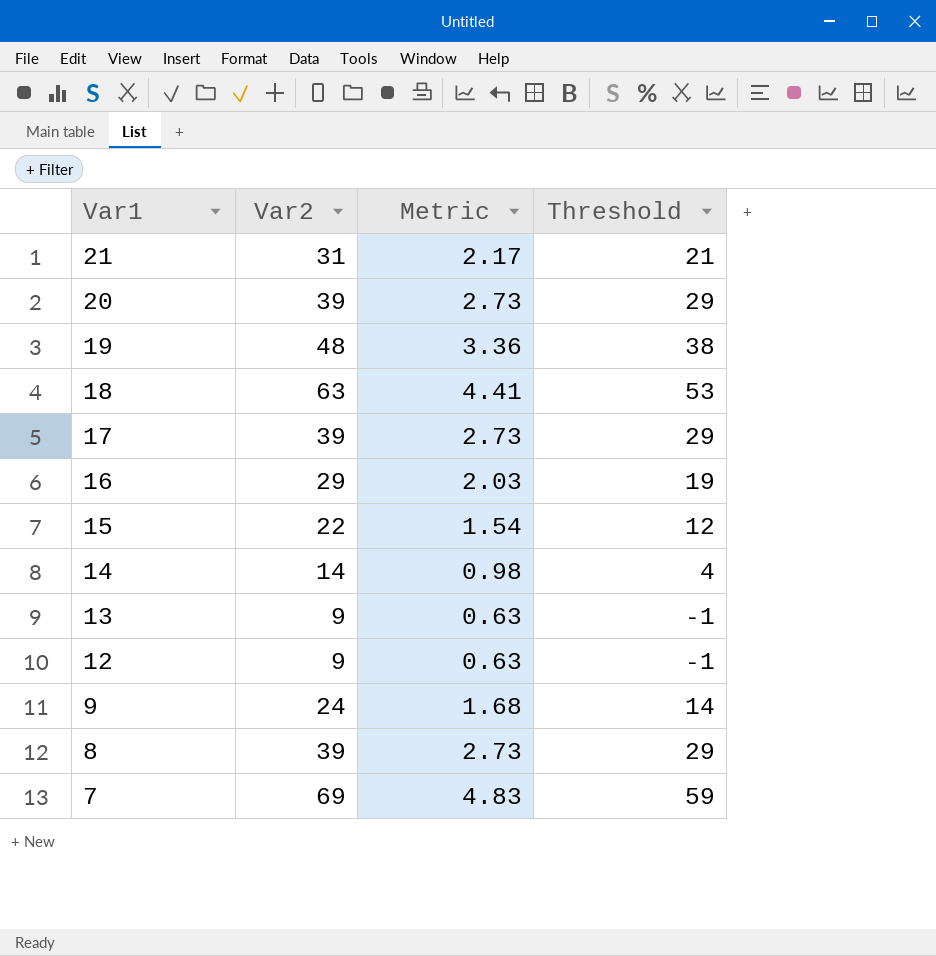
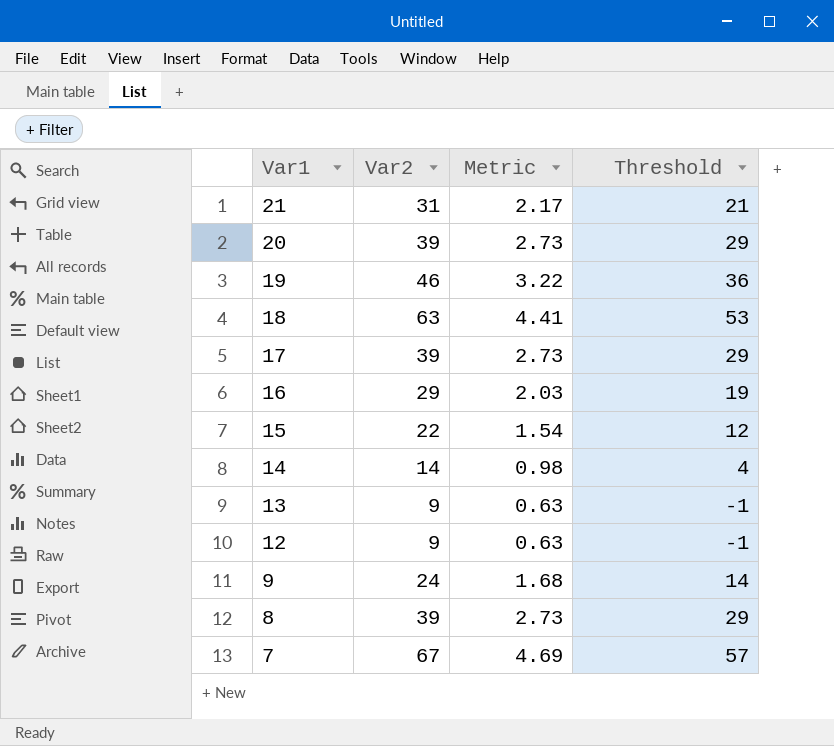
19 | Var2: 48 -> 46
19 | Metric: 3.36 -> 3.22
19 | Threshold: 38 -> 36
7 | Var2: 69 -> 67
7 | Metric: 4.83 -> 4.69
7 | Threshold: 59 -> 57

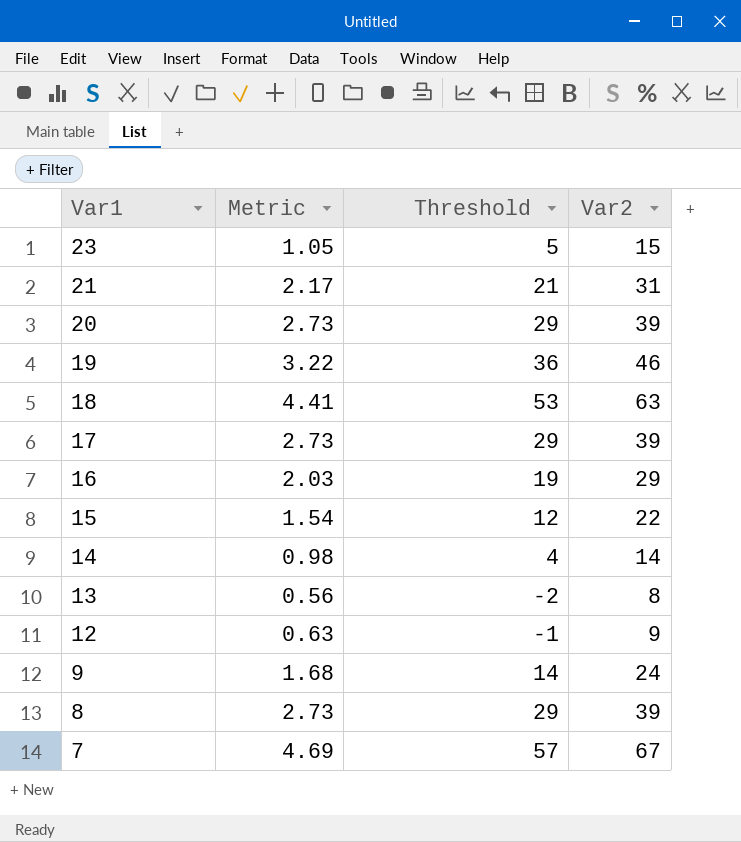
column Var2 | position: 2 -> 4
row 23: none -> 1.05 | 5 | 15
13 | Metric: 0.63 -> 0.56
13 | Threshold: -1 -> -2
13 | Var2: 9 -> 8

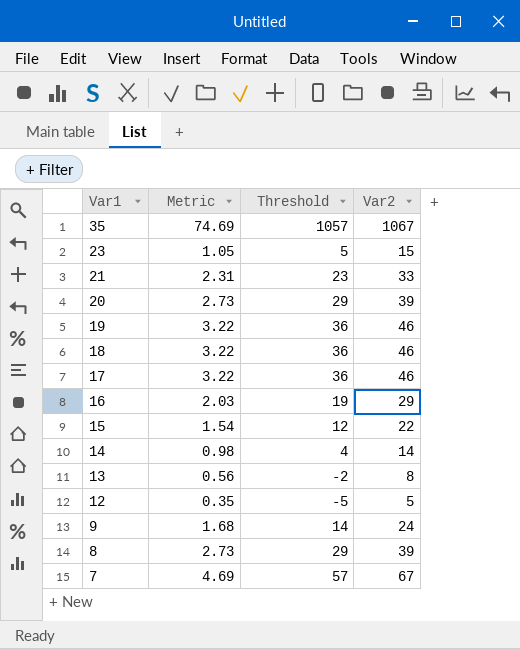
row 35: none -> 74.69 | 1057 | 1067
21 | Metric: 2.17 -> 2.31
21 | Threshold: 21 -> 23
21 | Var2: 31 -> 33
18 | Metric: 4.41 -> 3.22
18 | Threshold: 53 -> 36
18 | Var2: 63 -> 46
17 | Metric: 2.73 -> 3.22
17 | Threshold: 29 -> 36
17 | Var2: 39 -> 46
12 | Metric: 0.63 -> 0.35
12 | Threshold: -1 -> -5
12 | Var2: 9 -> 5

